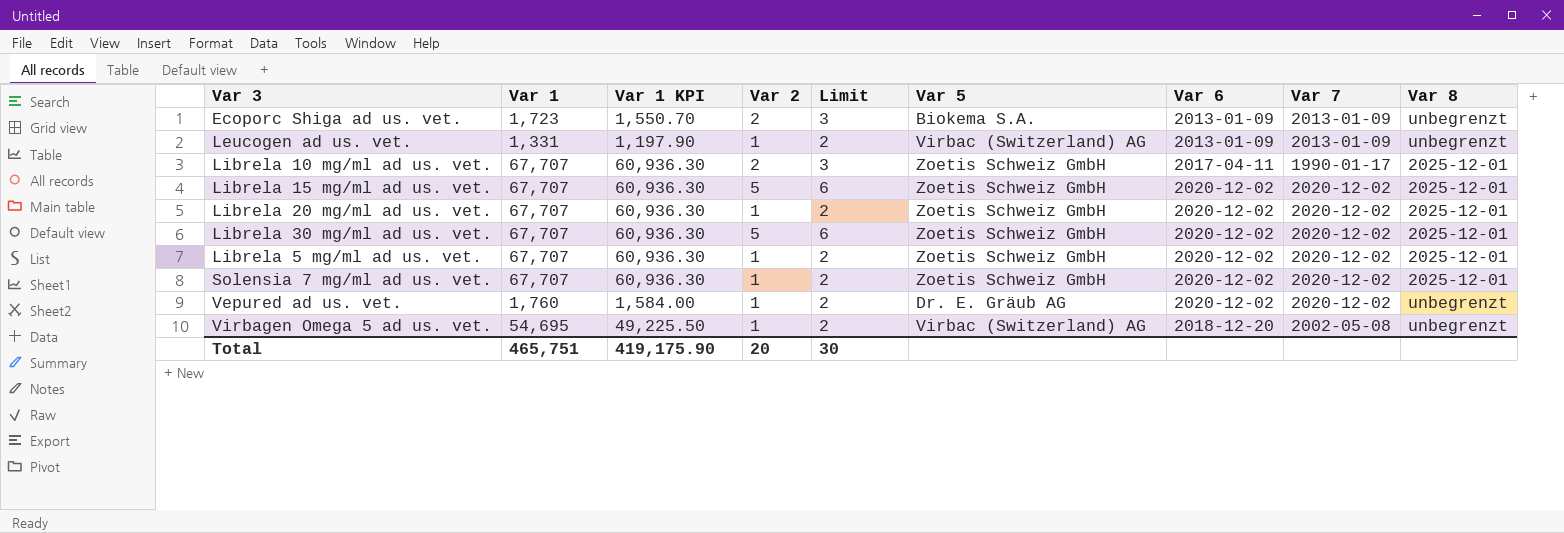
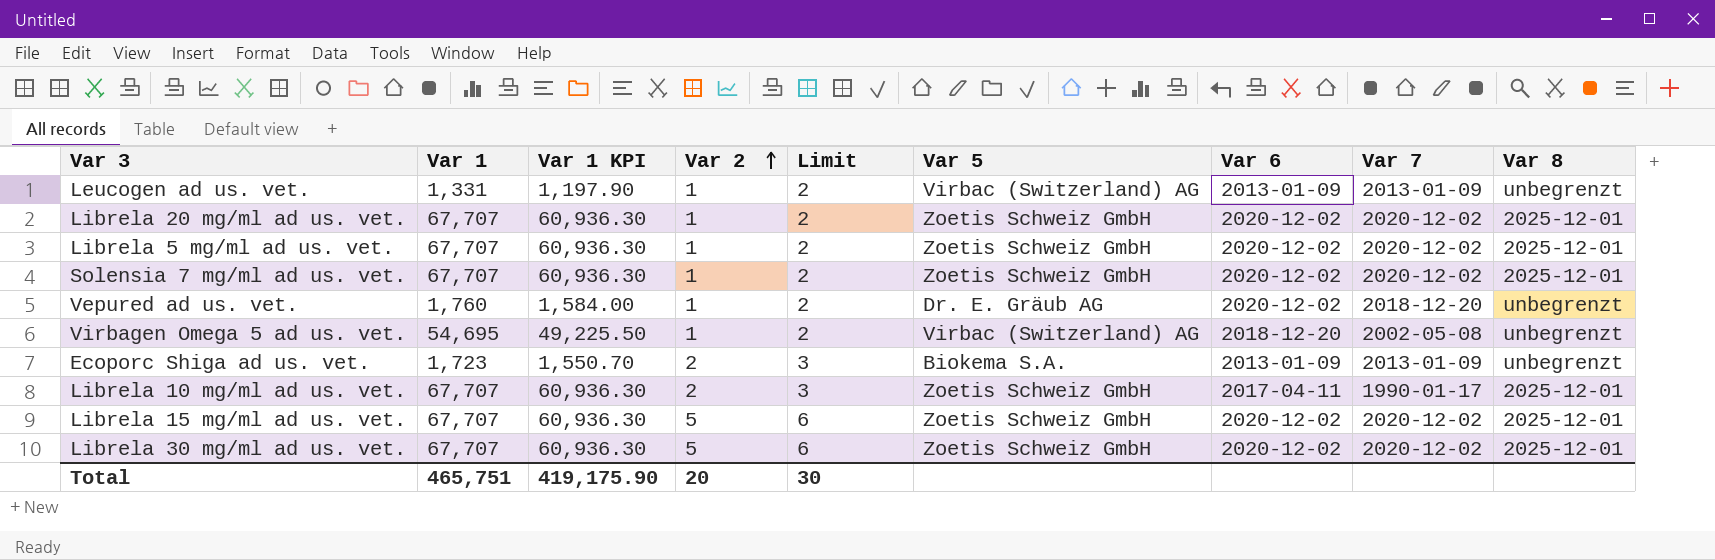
row order: none -> Var 2 ascending
Vepured ad us. vet. | Var 7: 2020-12-02 -> 2018-12-20

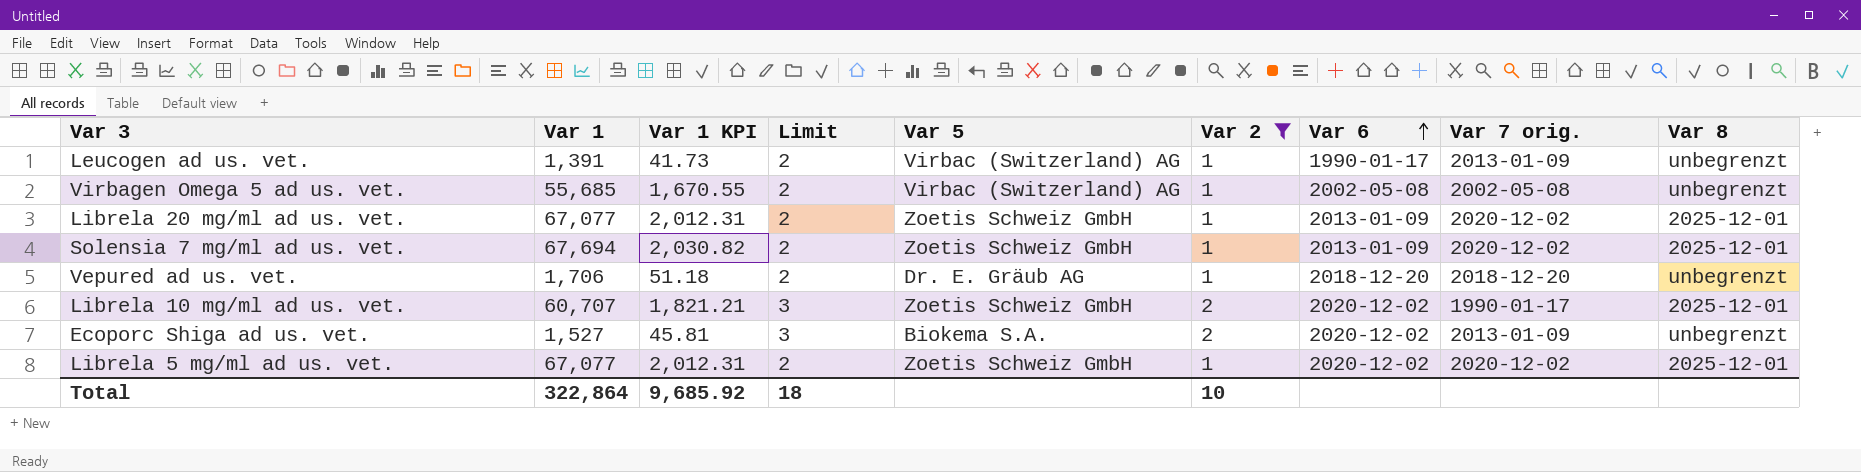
filter: none -> Var 2 != 5
row order: Var 2 ascending -> Var 6 ascending
column Var 1 KPI | formula: [Var 1] * 0.9 -> [Var 1] * 0.03
column Var 2 | position: 4 -> 6
column name: Var 7 -> Var 7 orig.
Leucogen ad us. vet. | Var 1: 1,331 -> 1,391
Leucogen ad us. vet. | Var 6: 2013-01-09 -> 1990-01-17
Virbagen Omega 5 ad us. vet. | Var 1: 54,695 -> 55,685
Virbagen Omega 5 ad us. vet. | Var 6: 2018-12-20 -> 2002-05-08
Librela 20 mg/ml ad us. vet. | Var 1: 67,707 -> 67,077
Librela 20 mg/ml ad us. vet. | Var 6: 2020-12-02 -> 2013-01-09
Solensia 7 mg/ml ad us. vet. | Var 1: 67,707 -> 67,694
Solensia 7 mg/ml ad us. vet. | Var 6: 2020-12-02 -> 2013-01-09
Vepured ad us. vet. | Var 1: 1,760 -> 1,706
Vepured ad us. vet. | Var 6: 2020-12-02 -> 2018-12-20
Librela 10 mg/ml ad us. vet. | Var 1: 67,707 -> 60,707
Librela 10 mg/ml ad us. vet. | Var 6: 2017-04-11 -> 2020-12-02
Ecoporc Shiga ad us. vet. | Var 1: 1,723 -> 1,527
Ecoporc Shiga ad us. vet. | Var 6: 2013-01-09 -> 2020-12-02
Librela 5 mg/ml ad us. vet. | Var 1: 67,707 -> 67,077
Total | Var 1: 465,751 -> 322,864
Total | Var 1 KPI: 419,175.90 -> 9,685.92
Total | Limit: 30 -> 18
Total | Var 2: 20 -> 10

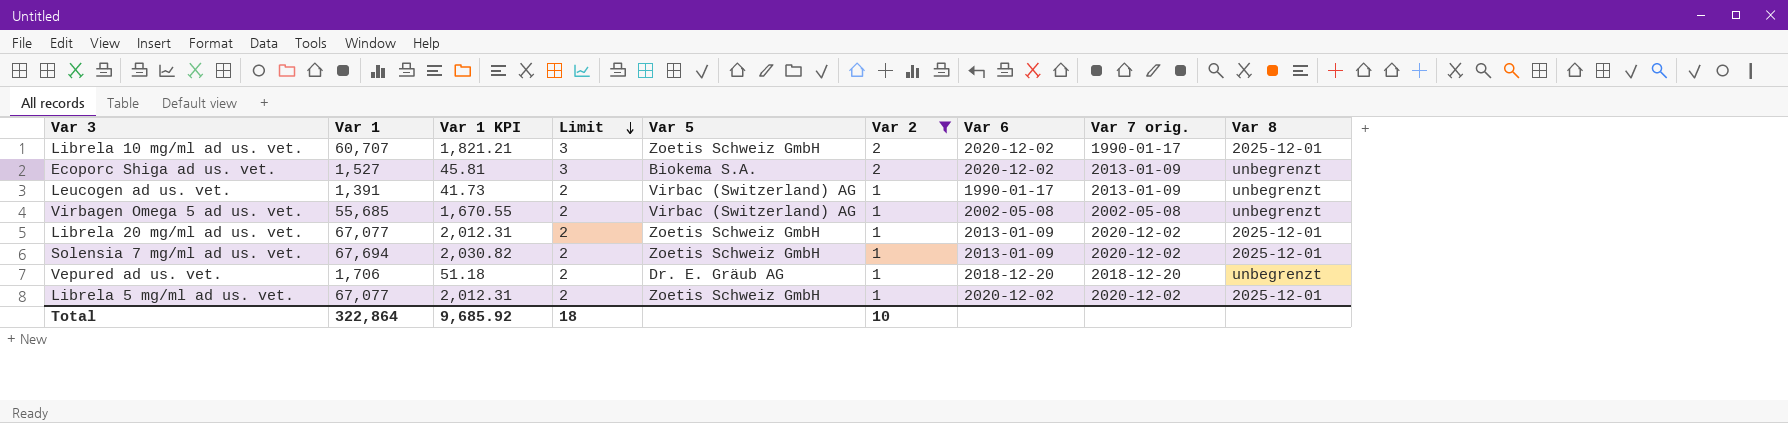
row order: Var 6 ascending -> Limit descending

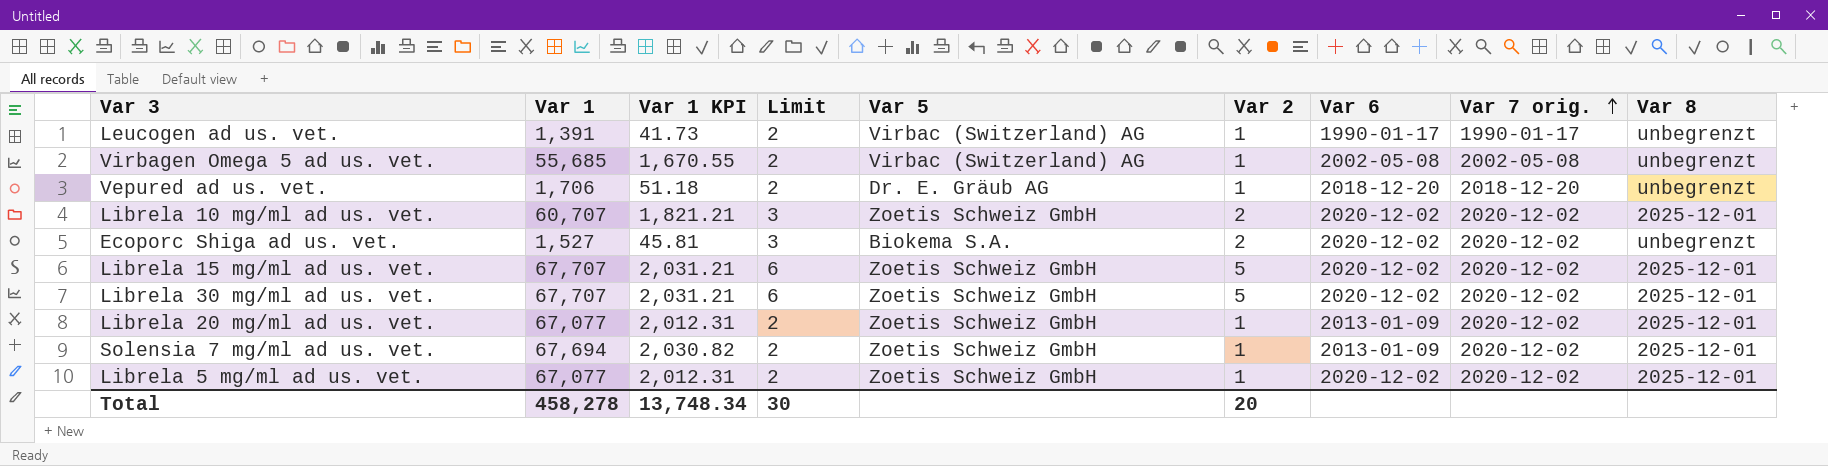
filter: Var 2 != 5 -> none
row order: Limit descending -> Var 7 orig. ascending
Leucogen ad us. vet. | Var 7 orig.: 2013-01-09 -> 1990-01-17
Librela 10 mg/ml ad us. vet. | Var 7 orig.: 1990-01-17 -> 2020-12-02
Ecoporc Shiga ad us. vet. | Var 7 orig.: 2013-01-09 -> 2020-12-02
Total | Var 1: 322,864 -> 458,278
Total | Var 1 KPI: 9,685.92 -> 13,748.34
Total | Limit: 18 -> 30
Total | Var 2: 10 -> 20

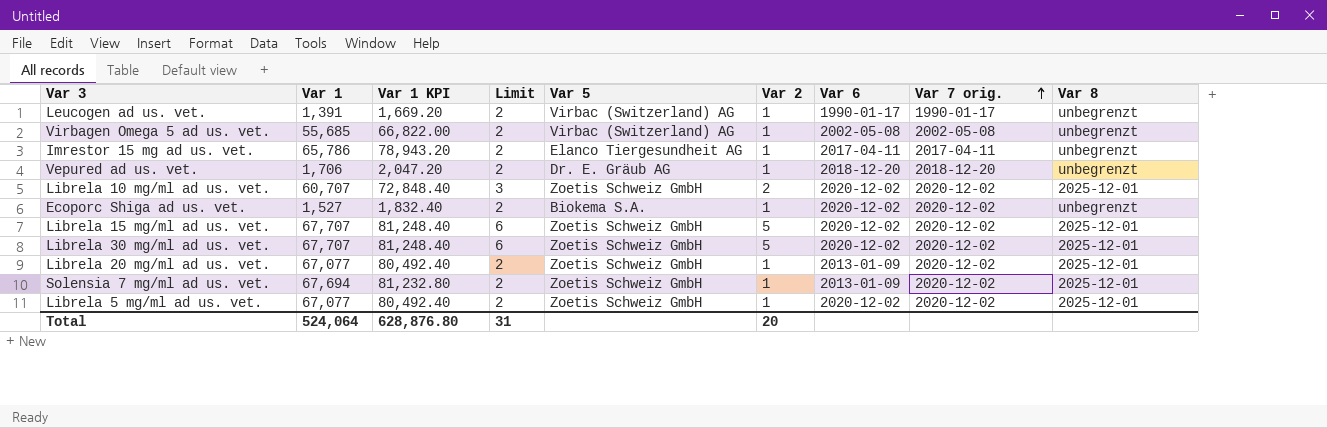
column Var 1 KPI | formula: [Var 1] * 0.03 -> [Var 1] * 1.2
row Imrestor 15 mg ad us. vet.: none -> 65,786 | 78,943.20 | 2 | Elanco Tiergesundheit AG | 1 | 2017-04-11 | 2017-04-11 | unbegrenzt
Ecoporc Shiga ad us. vet. | Limit: 3 -> 2
Ecoporc Shiga ad us. vet. | Var 2: 2 -> 1
Total | Var 1: 458,278 -> 524,064
Total | Var 1 KPI: 13,748.34 -> 628,876.80
Total | Limit: 30 -> 31

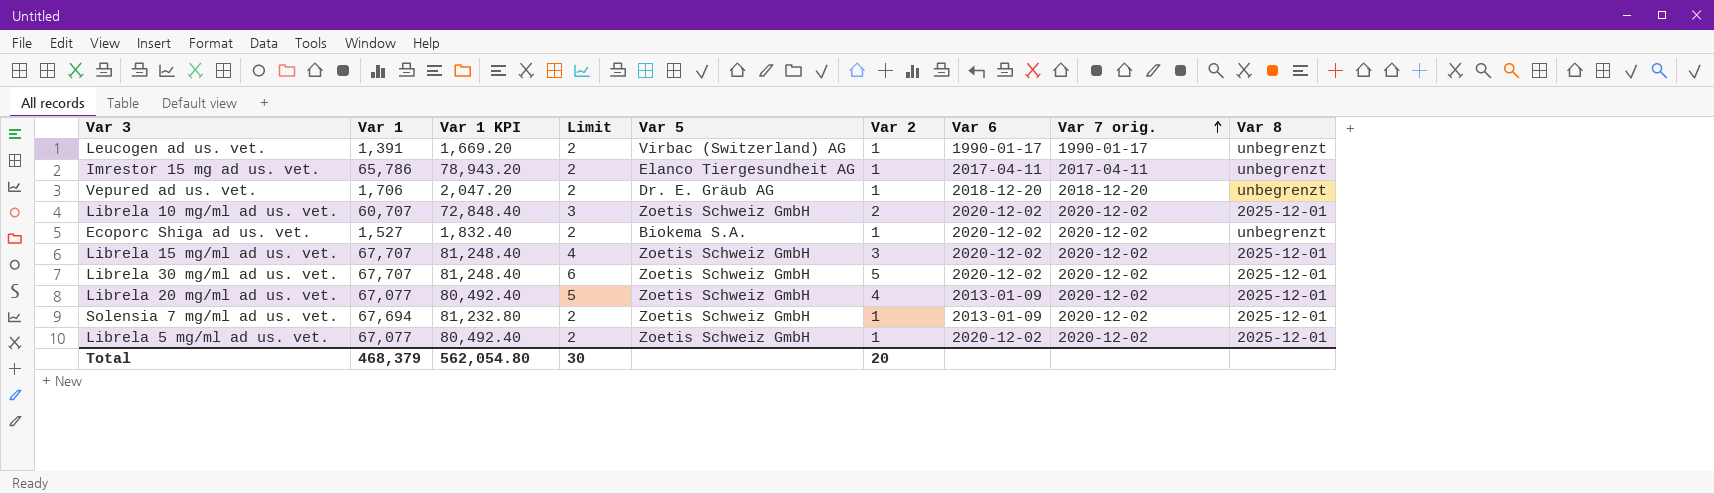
row Virbagen Omega 5 ad us. vet.: 55,685 | 66,822.00 | 2 | Virbac (Switzerland) AG | 1 | 2002-05-08 | 2002-05-08 | unbegrenzt -> none
Librela 15 mg/ml ad us. vet. | Limit: 6 -> 4
Librela 15 mg/ml ad us. vet. | Var 2: 5 -> 3
Librela 20 mg/ml ad us. vet. | Limit: 2 -> 5
Librela 20 mg/ml ad us. vet. | Var 2: 1 -> 4
Total | Var 1: 524,064 -> 468,379
Total | Var 1 KPI: 628,876.80 -> 562,054.80
Total | Limit: 31 -> 30

